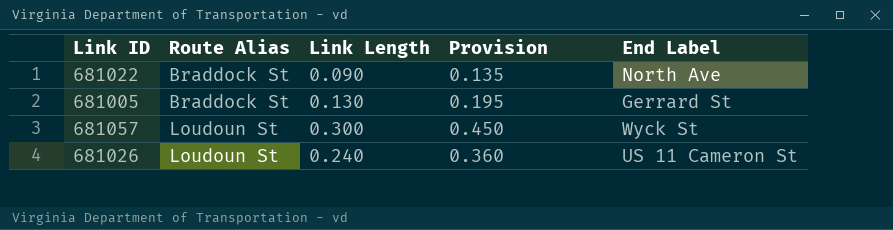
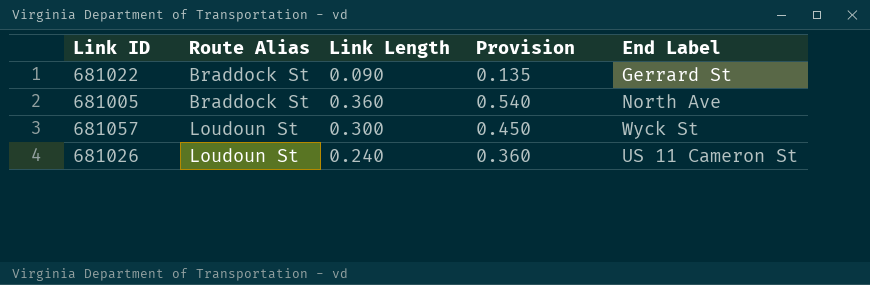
681022 | End Label: North Ave -> Gerrard St
681005 | Link Length: 0.130 -> 0.360
681005 | Provision: 0.195 -> 0.540
681005 | End Label: Gerrard St -> North Ave

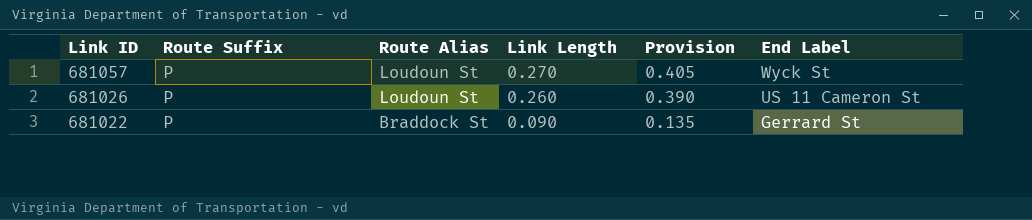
row order: Route Alias ascending -> Link ID descending
column Route Suffix | position: none -> 2
row 681005: Braddock St | 0.360 | 0.540 | North Ave -> none
681057 | Link Length: 0.300 -> 0.270
681057 | Provision: 0.450 -> 0.405
681026 | Link Length: 0.240 -> 0.260
681026 | Provision: 0.360 -> 0.390

